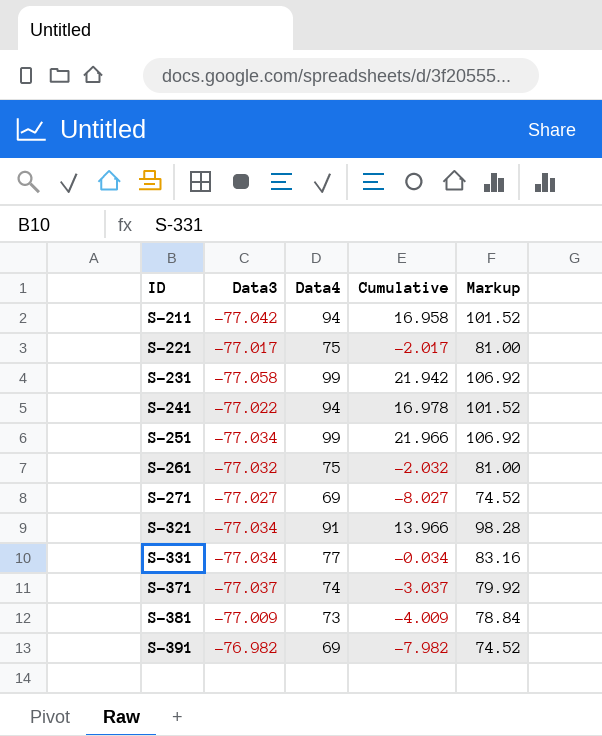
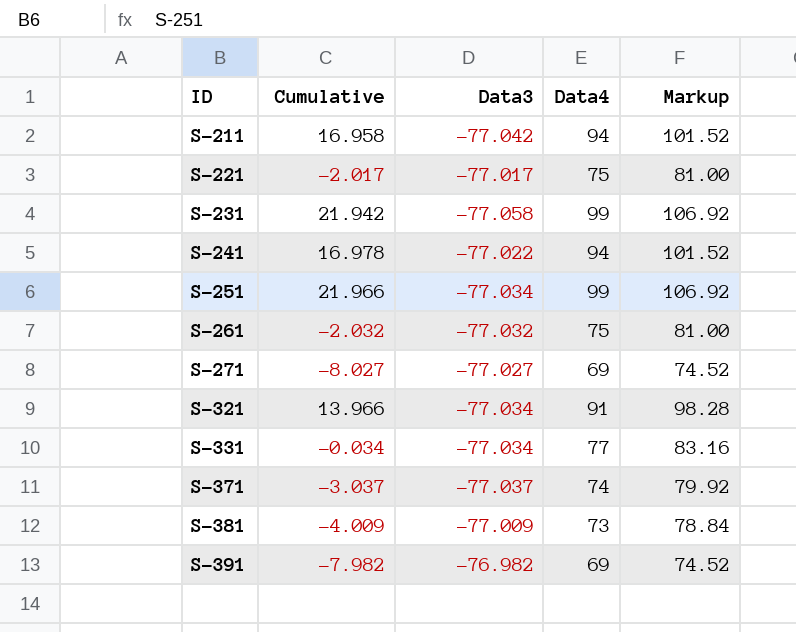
column Cumulative | position: 4 -> 2

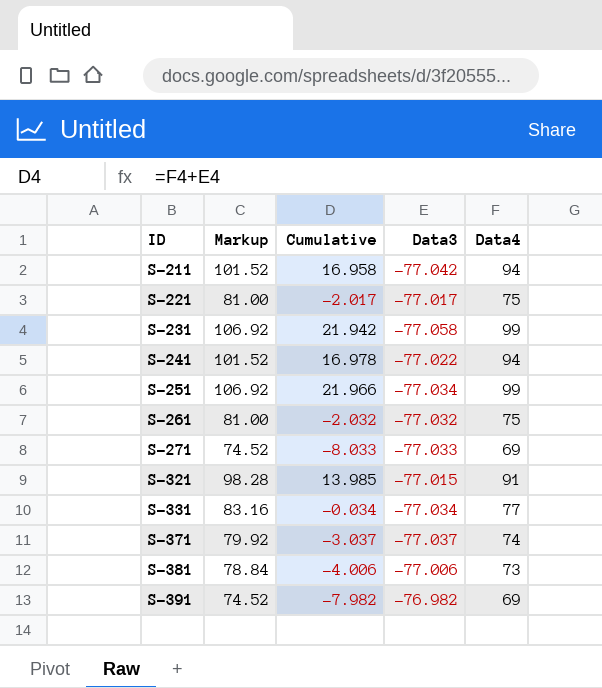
column Markup | position: 5 -> 2
S-271 | Cumulative: -8.027 -> -8.033
S-271 | Data3: -77.027 -> -77.033
S-321 | Cumulative: 13.966 -> 13.985
S-321 | Data3: -77.034 -> -77.015
S-381 | Cumulative: -4.009 -> -4.006
S-381 | Data3: -77.009 -> -77.006

